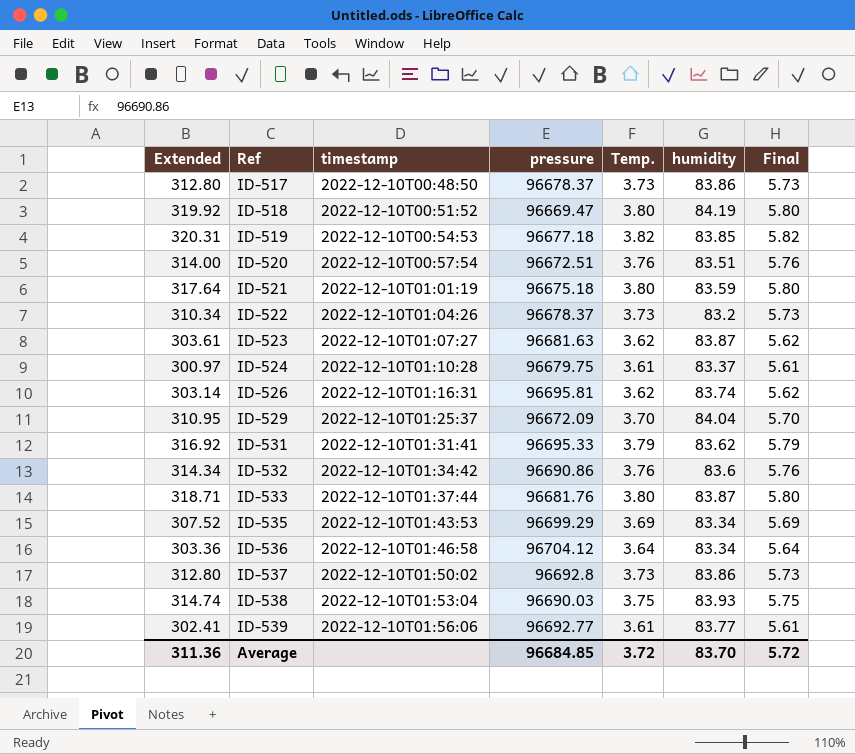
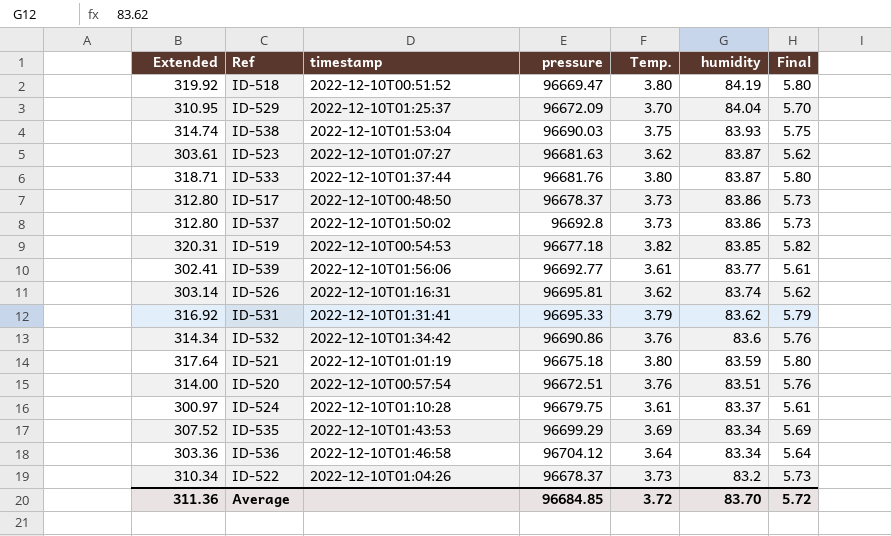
row order: Ref ascending -> humidity descending

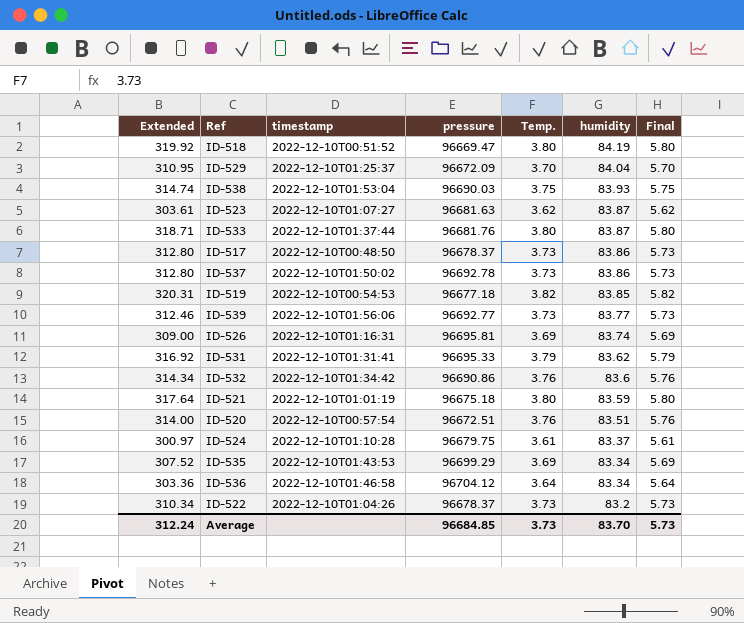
ID-537 | pressure: 96692.8 -> 96692.78
ID-539 | Extended: 302.41 -> 312.46
ID-539 | Temp.: 3.61 -> 3.73
ID-539 | Final: 5.61 -> 5.73
ID-526 | Extended: 303.14 -> 309.00
ID-526 | Temp.: 3.62 -> 3.69
ID-526 | Final: 5.62 -> 5.69
Average | Extended: 311.36 -> 312.24
Average | Temp.: 3.72 -> 3.73
Average | Final: 5.72 -> 5.73

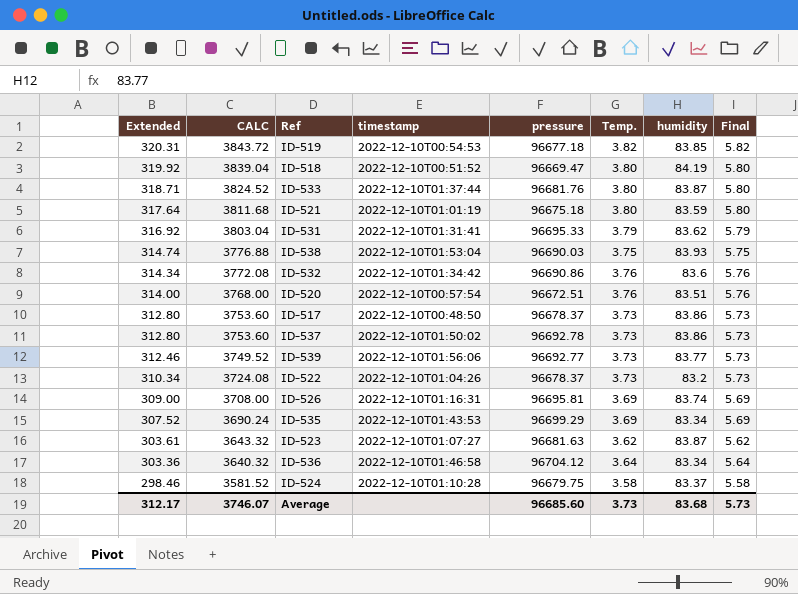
row order: humidity descending -> Extended descending
column CALC | formula: none -> [Extended] * 12
row ID-529: 310.95 | 2022-12-10T01:25:37 | 96672.09 | 3.70 | 84.04 | 5.70 -> none
ID-524 | Extended: 300.97 -> 298.46
ID-524 | Temp.: 3.61 -> 3.58
ID-524 | Final: 5.61 -> 5.58
Average | Extended: 312.24 -> 312.17
Average | pressure: 96684.85 -> 96685.60
Average | humidity: 83.70 -> 83.68

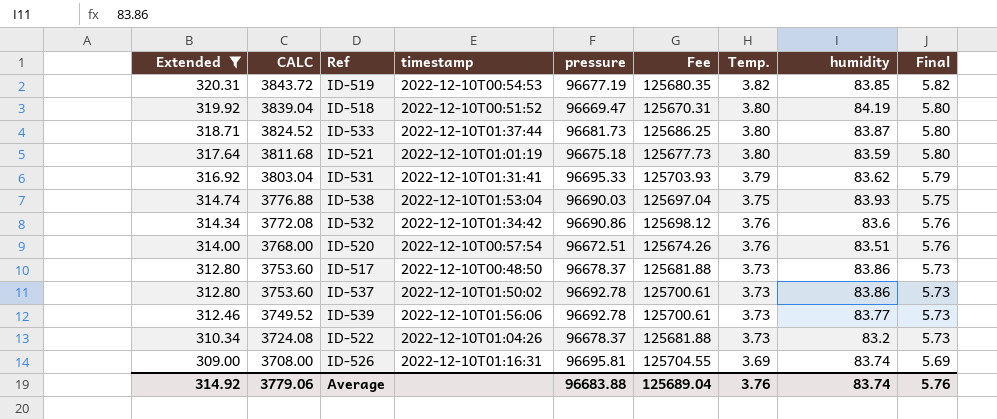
filter: none -> Extended >= 309.00
column Fee | formula: none -> [pressure] * 1.3
ID-519 | pressure: 96677.18 -> 96677.19
ID-533 | pressure: 96681.76 -> 96681.73
ID-539 | pressure: 96692.77 -> 96692.78
Average | Extended: 312.17 -> 314.92
Average | CALC: 3746.07 -> 3779.06
Average | pressure: 96685.60 -> 96683.88
Average | Temp.: 3.73 -> 3.76
Average | humidity: 83.68 -> 83.74
Average | Final: 5.73 -> 5.76

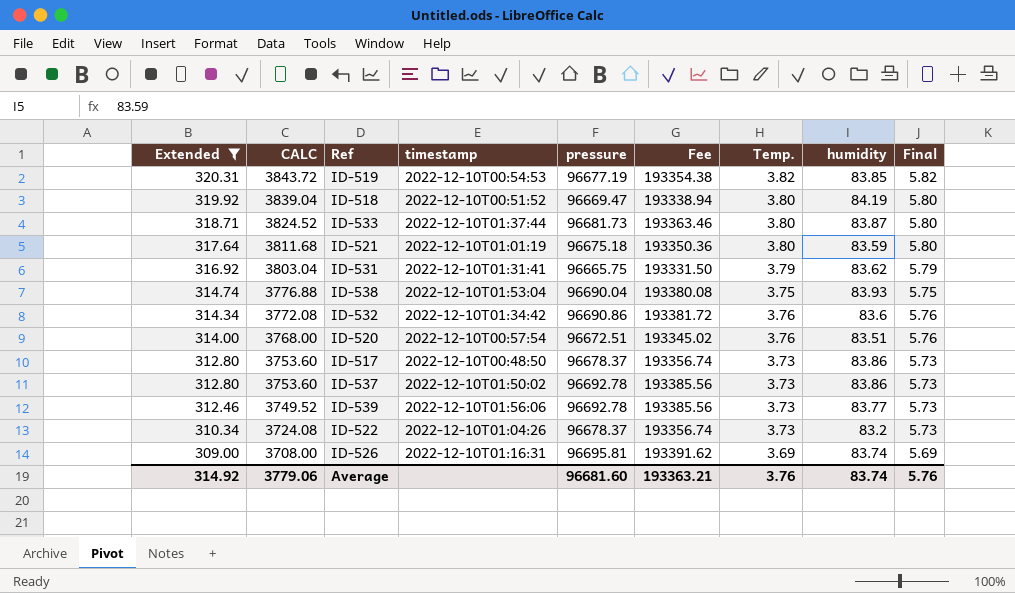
column Fee | formula: [pressure] * 1.3 -> [pressure] * 2
ID-531 | pressure: 96695.33 -> 96665.75
ID-538 | pressure: 96690.03 -> 96690.04
Average | pressure: 96683.88 -> 96681.60
Average | Fee: 125689.04 -> 193363.21

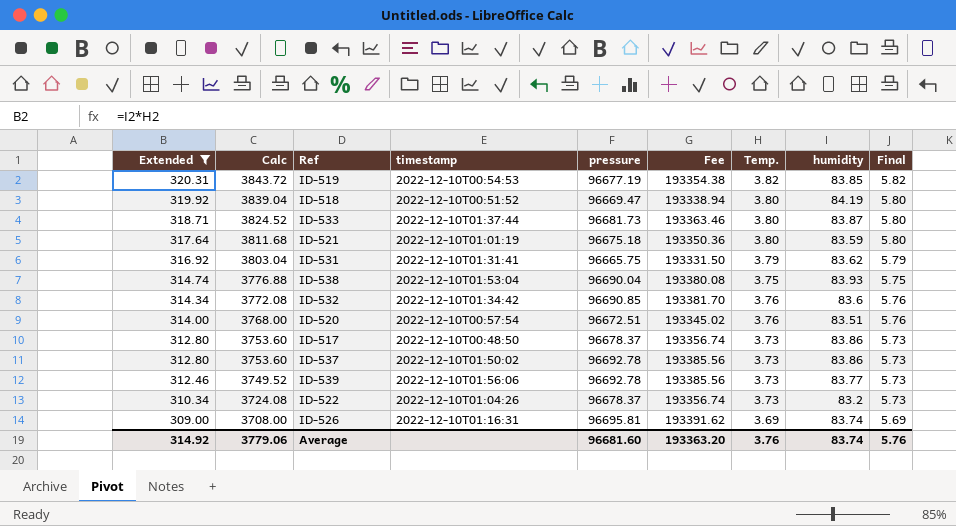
column name: CALC -> Calc
ID-532 | pressure: 96690.86 -> 96690.85
ID-532 | Fee: 193381.72 -> 193381.70
Average | Fee: 193363.21 -> 193363.20

